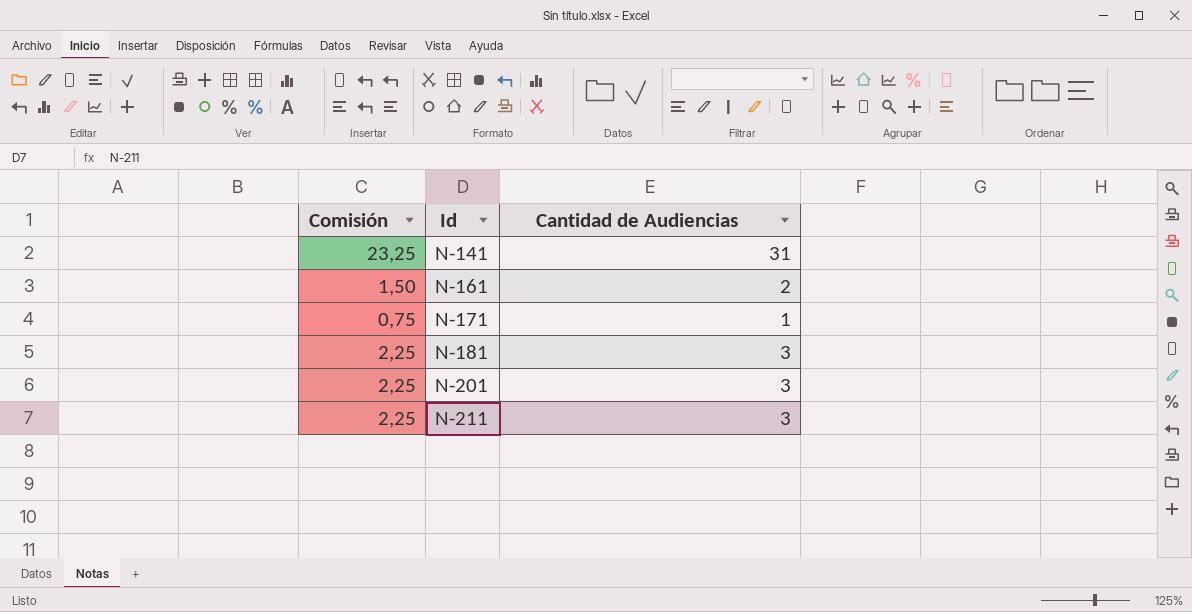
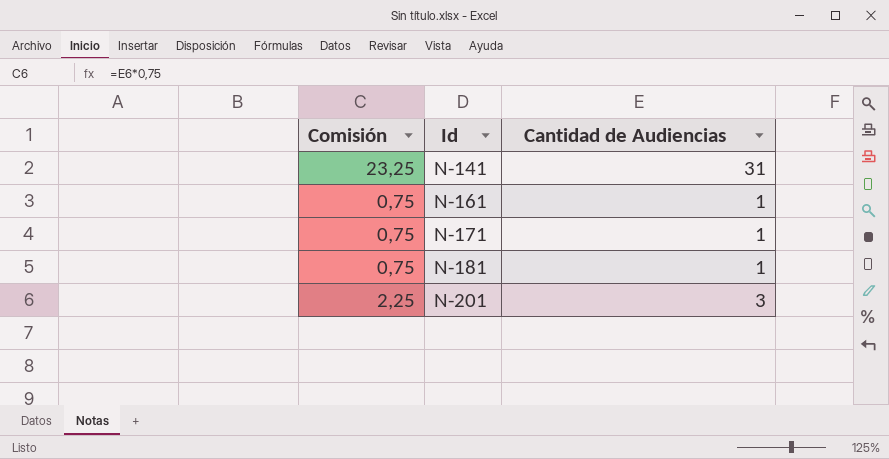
row N-211: 2,25 | 3 -> none
N-161 | Comisión: 1,50 -> 0,75
N-161 | Cantidad de Audiencias: 2 -> 1
N-181 | Comisión: 2,25 -> 0,75
N-181 | Cantidad de Audiencias: 3 -> 1

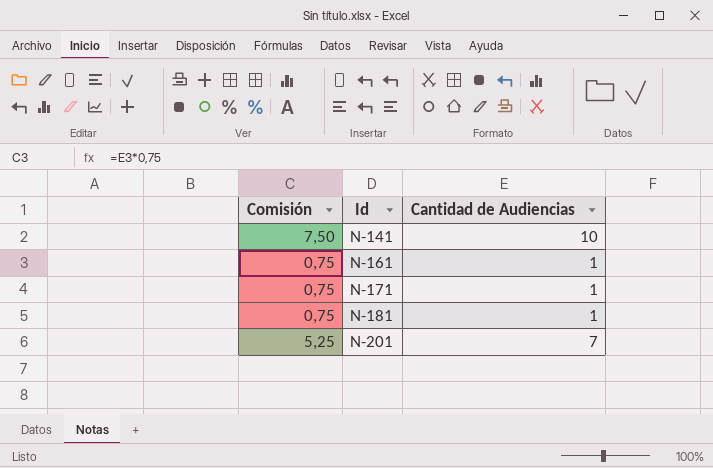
N-141 | Comisión: 23,25 -> 7,50
N-141 | Cantidad de Audiencias: 31 -> 10
N-201 | Comisión: 2,25 -> 5,25
N-201 | Cantidad de Audiencias: 3 -> 7

